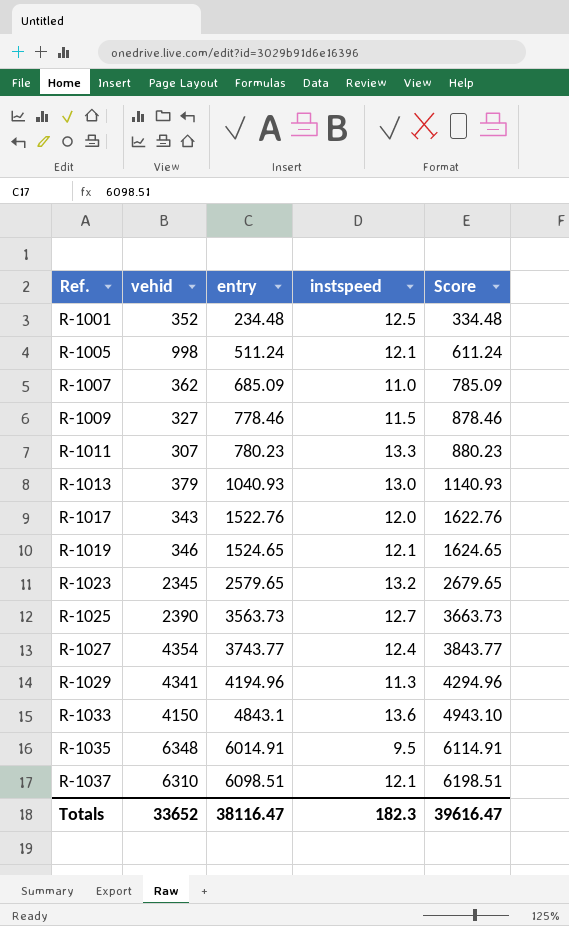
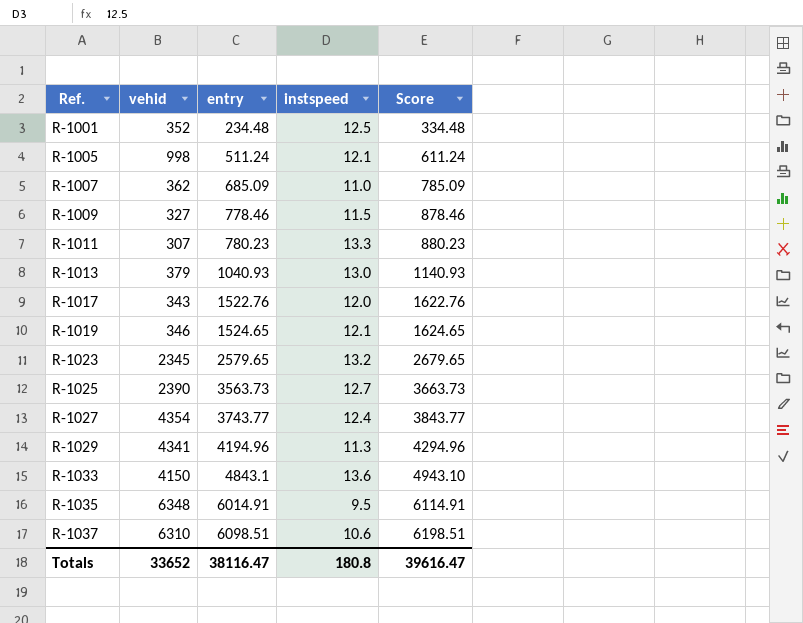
R-1037 | instspeed: 12.1 -> 10.6
Totals | instspeed: 182.3 -> 180.8

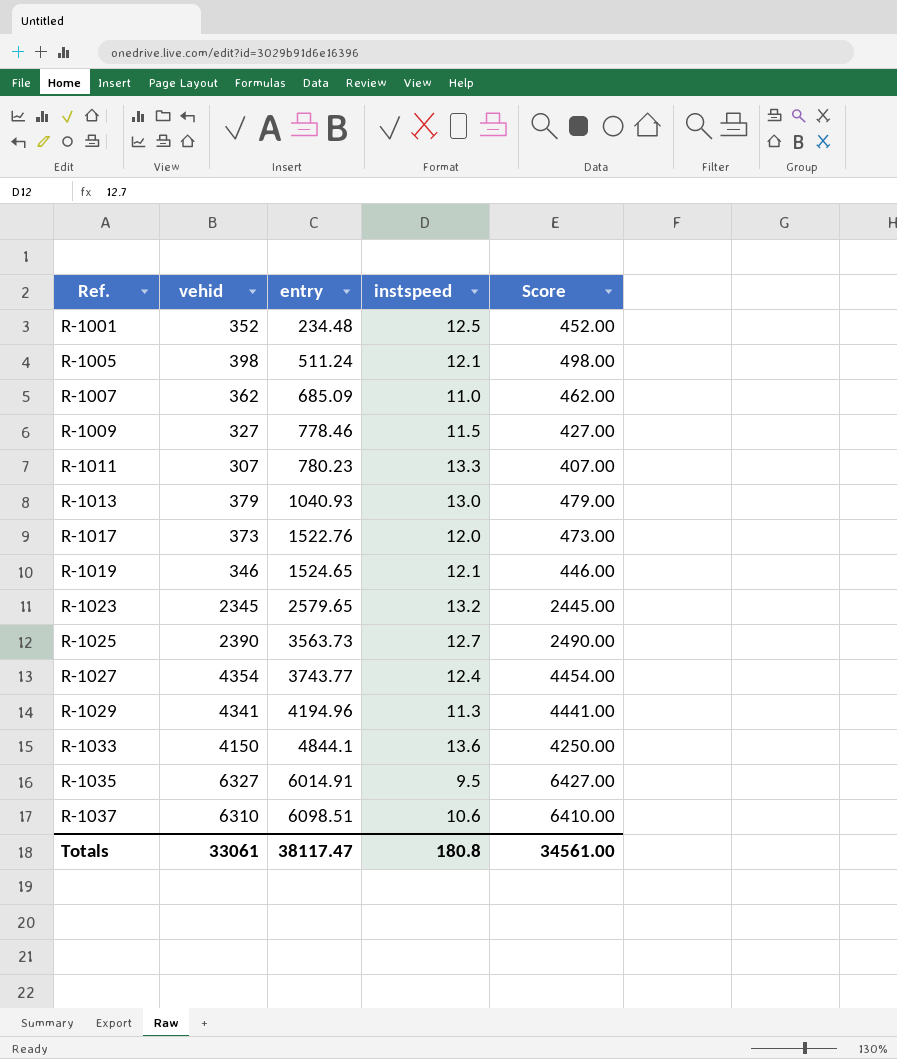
column Score | formula: [entry] + 100 -> [vehid] + 100
R-1005 | vehid: 998 -> 398
R-1017 | vehid: 343 -> 373
R-1033 | entry: 4843.1 -> 4844.1
R-1035 | vehid: 6348 -> 6327
Totals | vehid: 33652 -> 33061
Totals | entry: 38116.47 -> 38117.47
Totals | Score: 39616.47 -> 34561.00

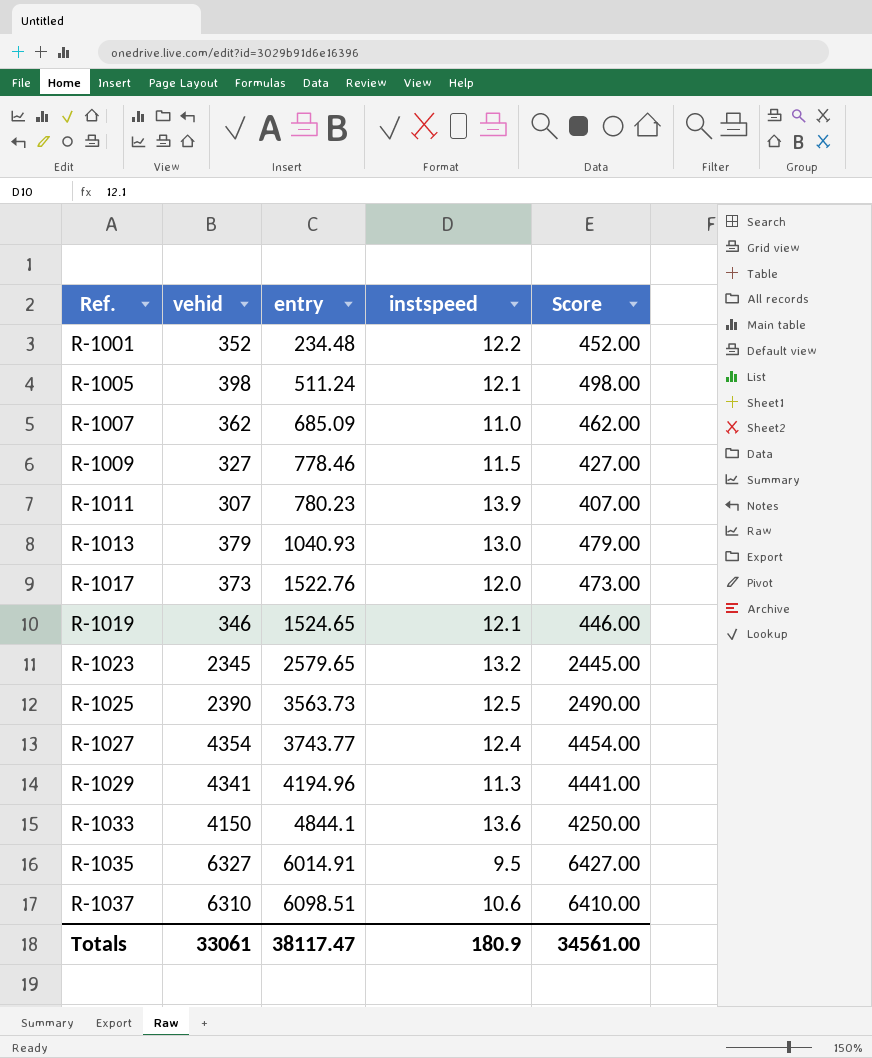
R-1001 | instspeed: 12.5 -> 12.2
R-1011 | instspeed: 13.3 -> 13.9
R-1025 | instspeed: 12.7 -> 12.5
Totals | instspeed: 180.8 -> 180.9

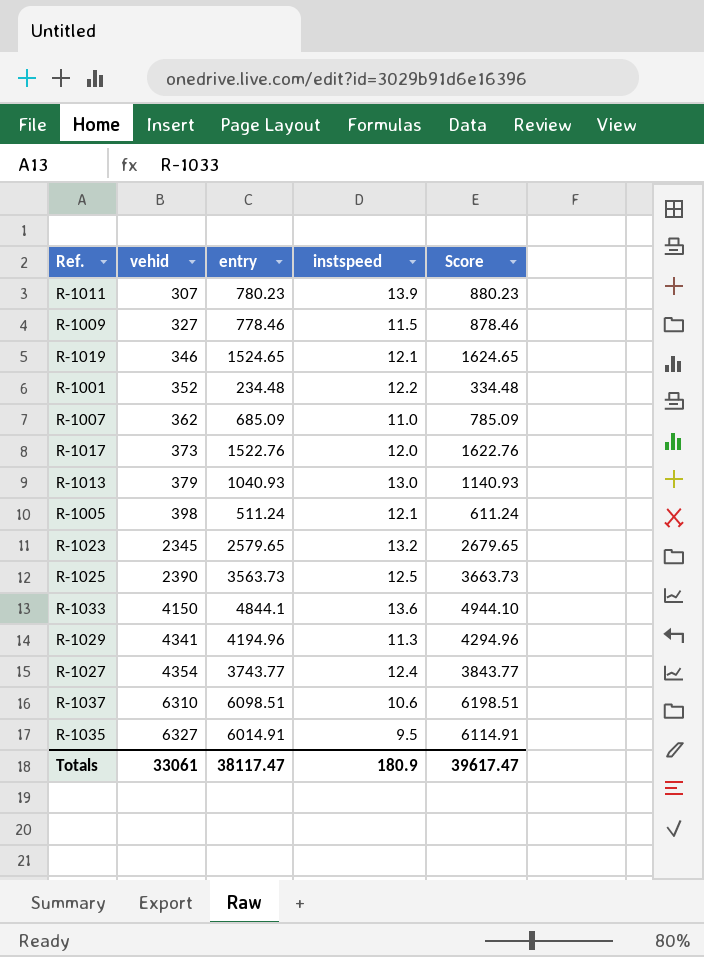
row order: Ref. ascending -> vehid ascending
column Score | formula: [vehid] + 100 -> [entry] + 100
Totals | Score: 34561.00 -> 39617.47

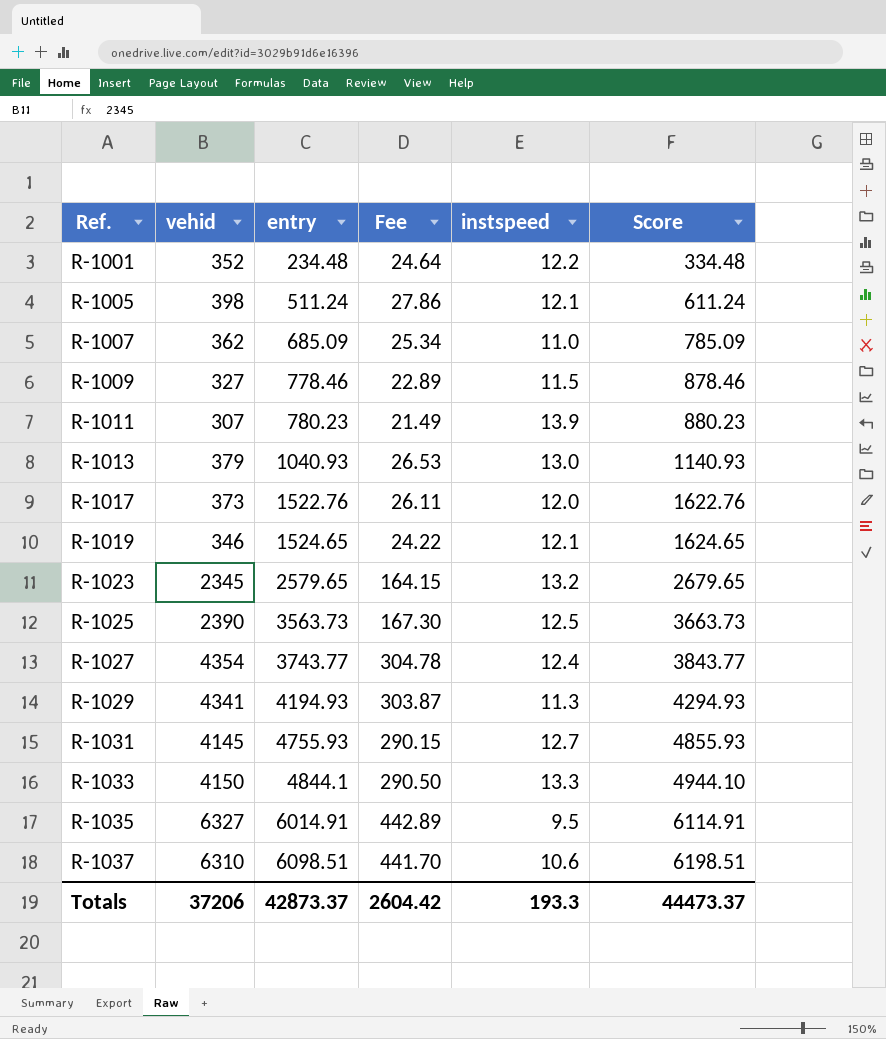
row order: vehid ascending -> Ref. ascending
column Fee | formula: none -> [vehid] * 0.07
R-1029 | entry: 4194.96 -> 4194.93
R-1029 | Score: 4294.96 -> 4294.93
row R-1031: none -> 4145 | 4755.93 | 290.15 | 12.7 | 4855.93
R-1033 | instspeed: 13.6 -> 13.3
Totals | vehid: 33061 -> 37206
Totals | entry: 38117.47 -> 42873.37
Totals | instspeed: 180.9 -> 193.3
Totals | Score: 39617.47 -> 44473.37

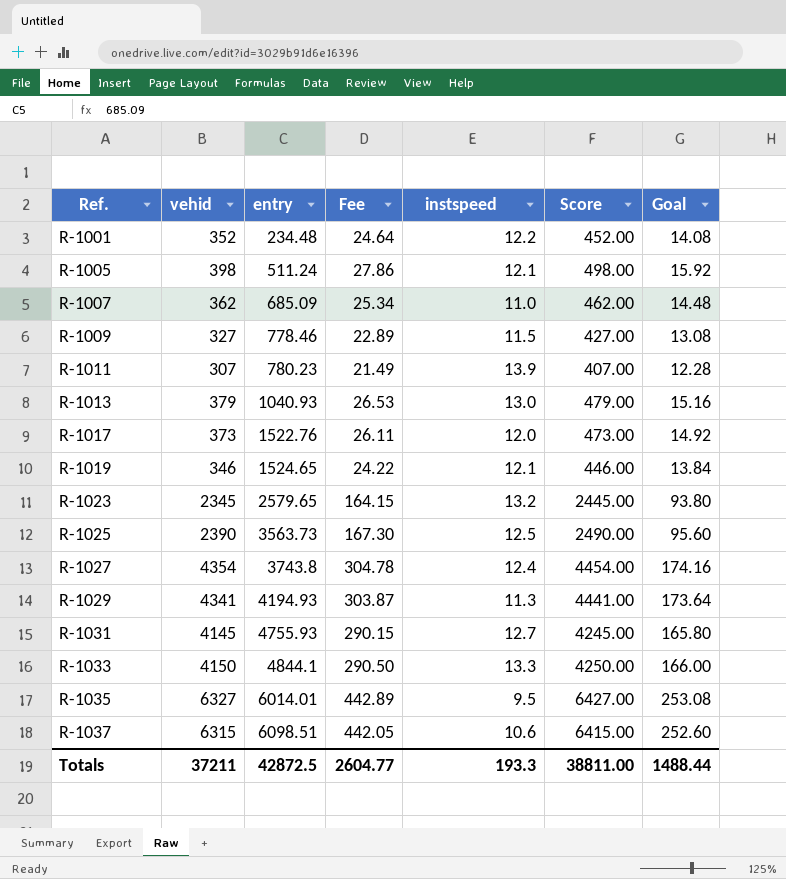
column Score | formula: [entry] + 100 -> [vehid] + 100
column Goal | formula: none -> [vehid] * 0.04
R-1027 | entry: 3743.77 -> 3743.8
R-1035 | entry: 6014.91 -> 6014.01
R-1037 | vehid: 6310 -> 6315
R-1037 | Fee: 441.70 -> 442.05
Totals | vehid: 37206 -> 37211
Totals | entry: 42873.37 -> 42872.5
Totals | Fee: 2604.42 -> 2604.77
Totals | Score: 44473.37 -> 38811.00

